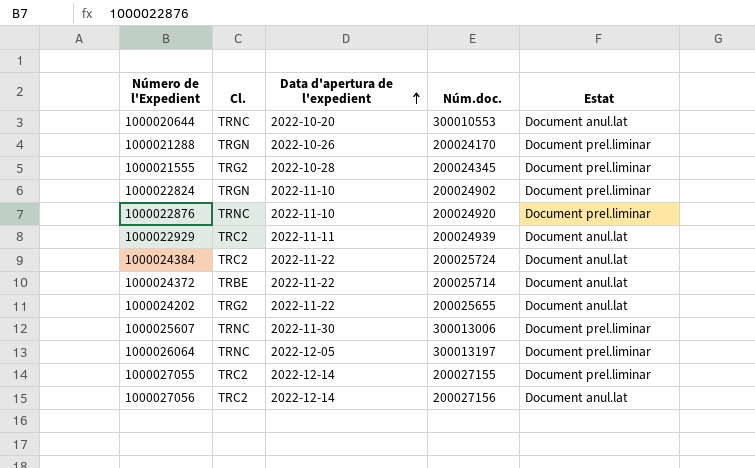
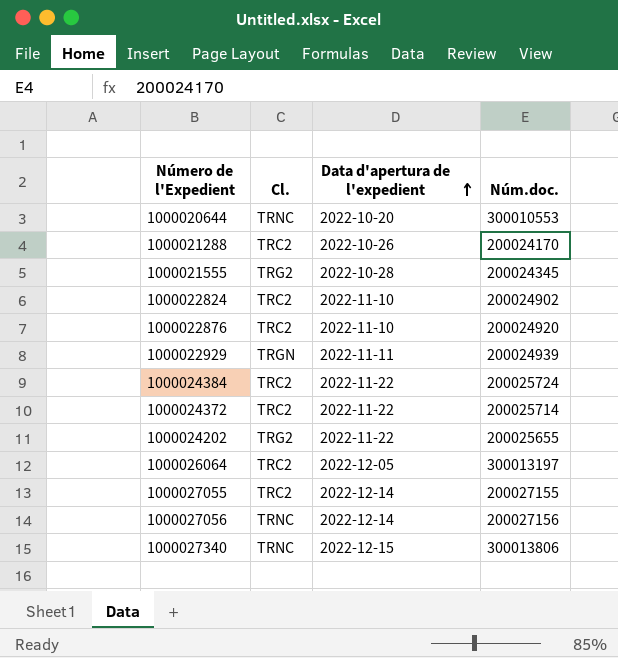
column Estat | position: 5 -> none
row 1000025607: TRNC | 2022-11-30 | 300013006 | Document prel.liminar -> none
1000021288 | Cl.: TRGN -> TRC2
1000022824 | Cl.: TRGN -> TRC2
1000022876 | Cl.: TRNC -> TRC2
1000022929 | Cl.: TRC2 -> TRGN
1000024372 | Cl.: TRBE -> TRC2
1000026064 | Cl.: TRNC -> TRC2
1000027056 | Cl.: TRC2 -> TRNC
row 1000027340: none -> TRNC | 2022-12-15 | 300013806

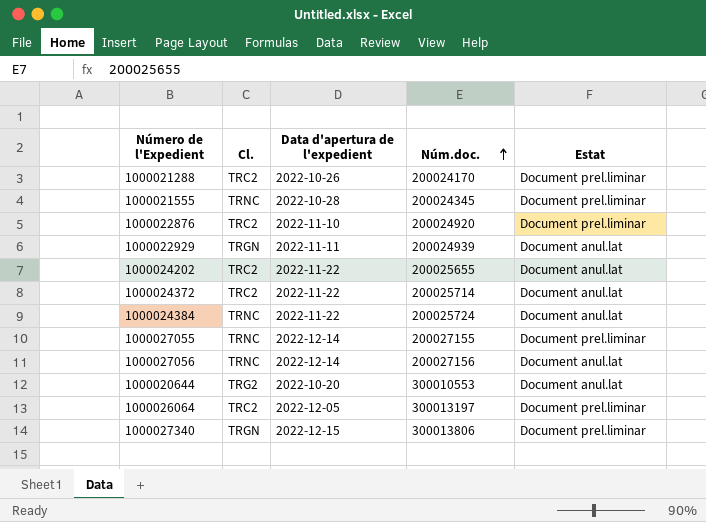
row order: Data d'apertura de l'expedient ascending -> Núm.doc. ascending
column Estat | position: none -> 5
row 1000022824: TRC2 | 2022-11-10 | 200024902 -> none
1000021555 | Cl.: TRG2 -> TRNC
1000024202 | Cl.: TRG2 -> TRC2
1000024384 | Cl.: TRC2 -> TRNC
1000027055 | Cl.: TRC2 -> TRNC
1000020644 | Cl.: TRNC -> TRG2
1000027340 | Cl.: TRNC -> TRGN

